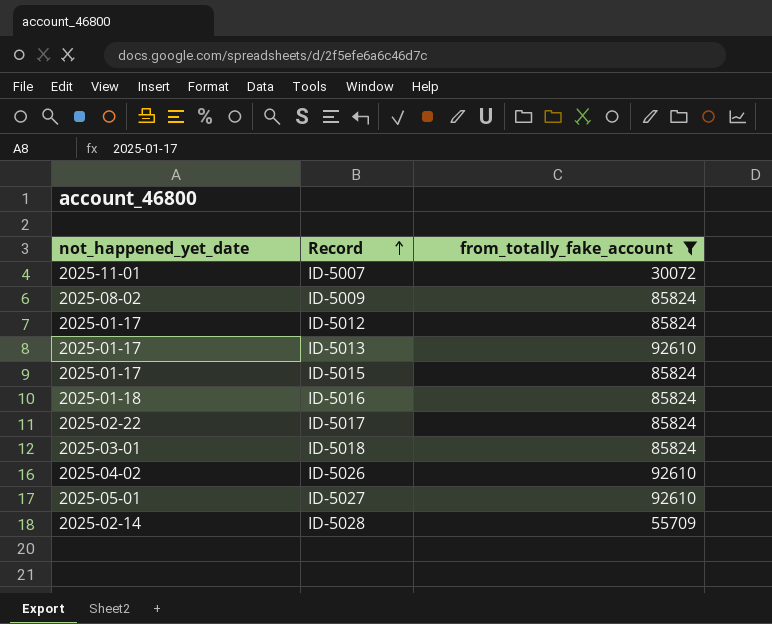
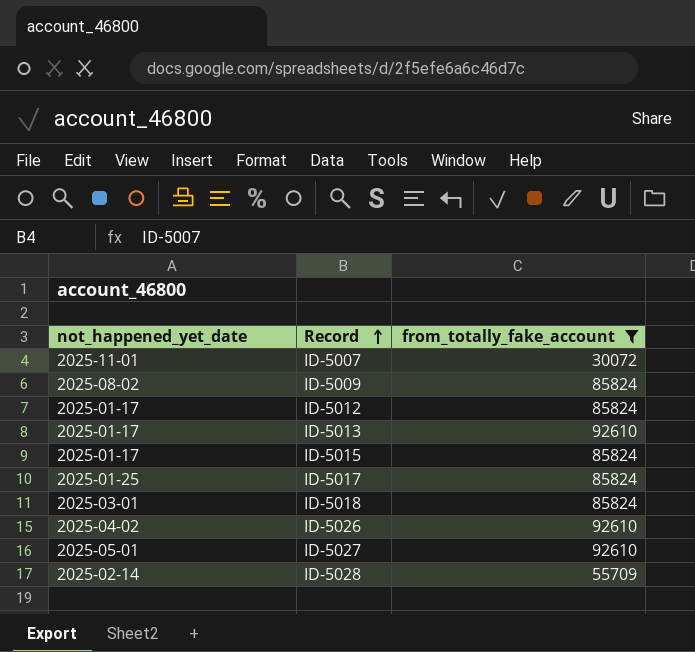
row ID-5016: 2025-01-18 | 85824 -> none
ID-5017 | not_happened_yet_date: 2025-02-22 -> 2025-01-25

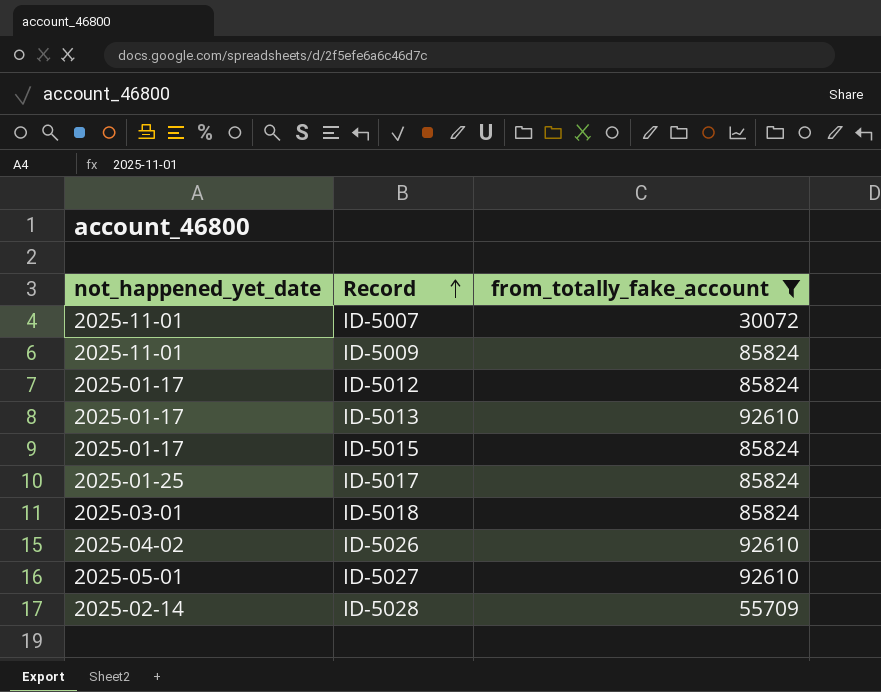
ID-5009 | not_happened_yet_date: 2025-08-02 -> 2025-11-01

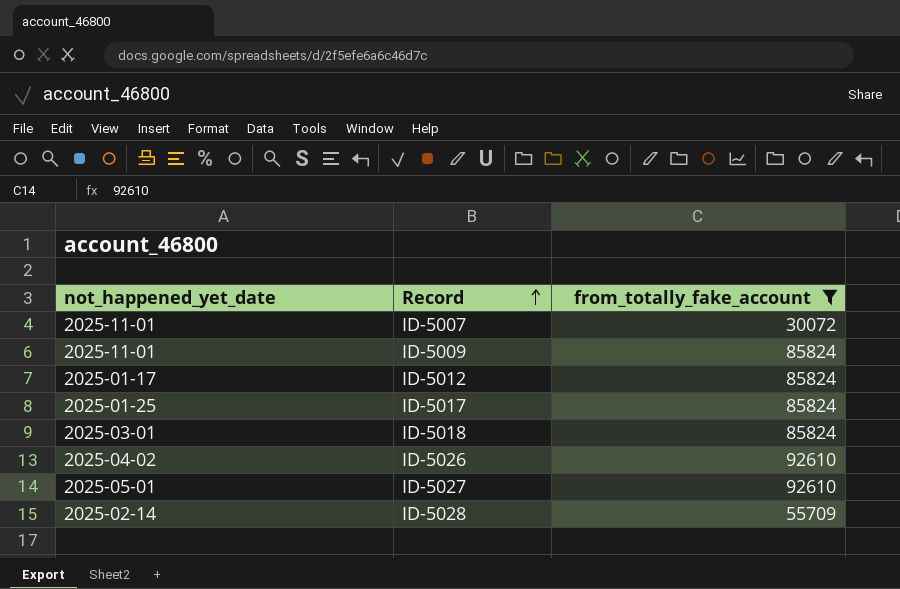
row ID-5013: 2025-01-17 | 92610 -> none
row ID-5015: 2025-01-17 | 85824 -> none

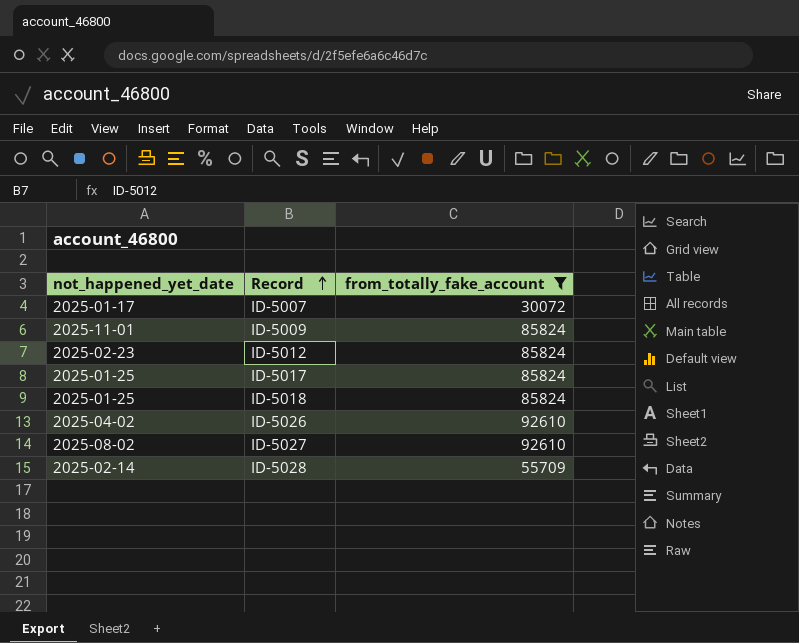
ID-5007 | not_happened_yet_date: 2025-11-01 -> 2025-01-17
ID-5012 | not_happened_yet_date: 2025-01-17 -> 2025-02-23
ID-5018 | not_happened_yet_date: 2025-03-01 -> 2025-01-25
ID-5027 | not_happened_yet_date: 2025-05-01 -> 2025-08-02

